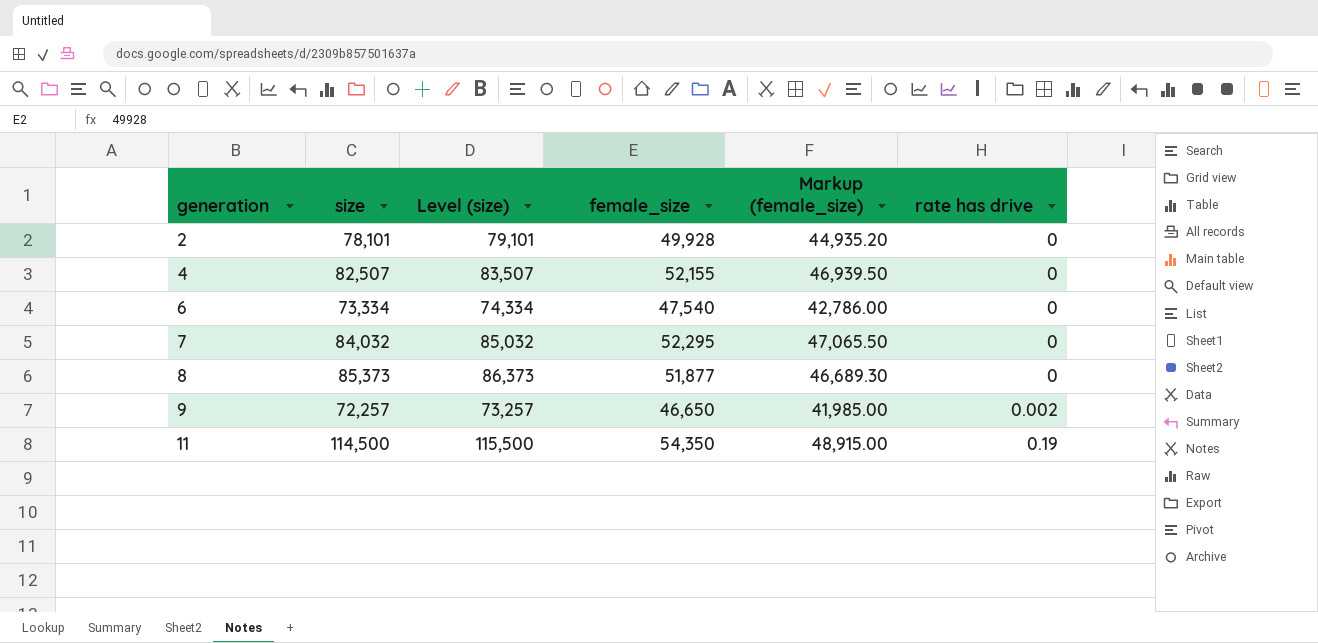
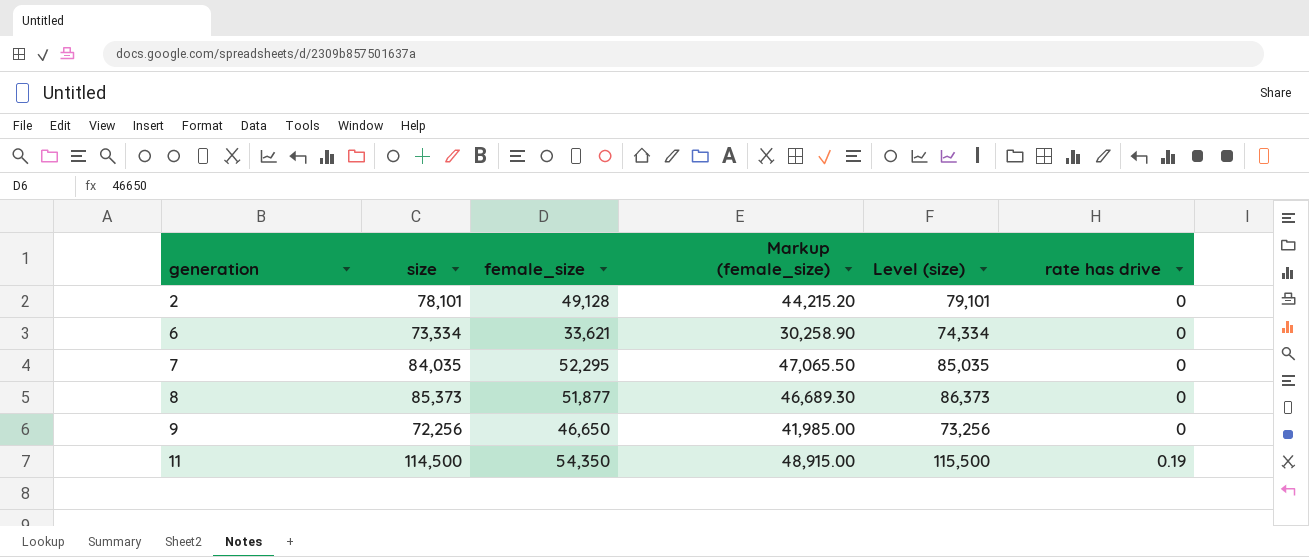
column Level (size) | position: 3 -> 5
row 4: 82,507 | 83,507 | 52,155 | 46,939.50 | 0 -> none
2 | female_size: 49,928 -> 49,128
2 | Markup (female_size): 44,935.20 -> 44,215.20
6 | female_size: 47,540 -> 33,621
6 | Markup (female_size): 42,786.00 -> 30,258.90
7 | size: 84,032 -> 84,035
7 | Level (size): 85,032 -> 85,035
9 | size: 72,257 -> 72,256
9 | Level (size): 73,257 -> 73,256
9 | rate has drive: 0.002 -> 0

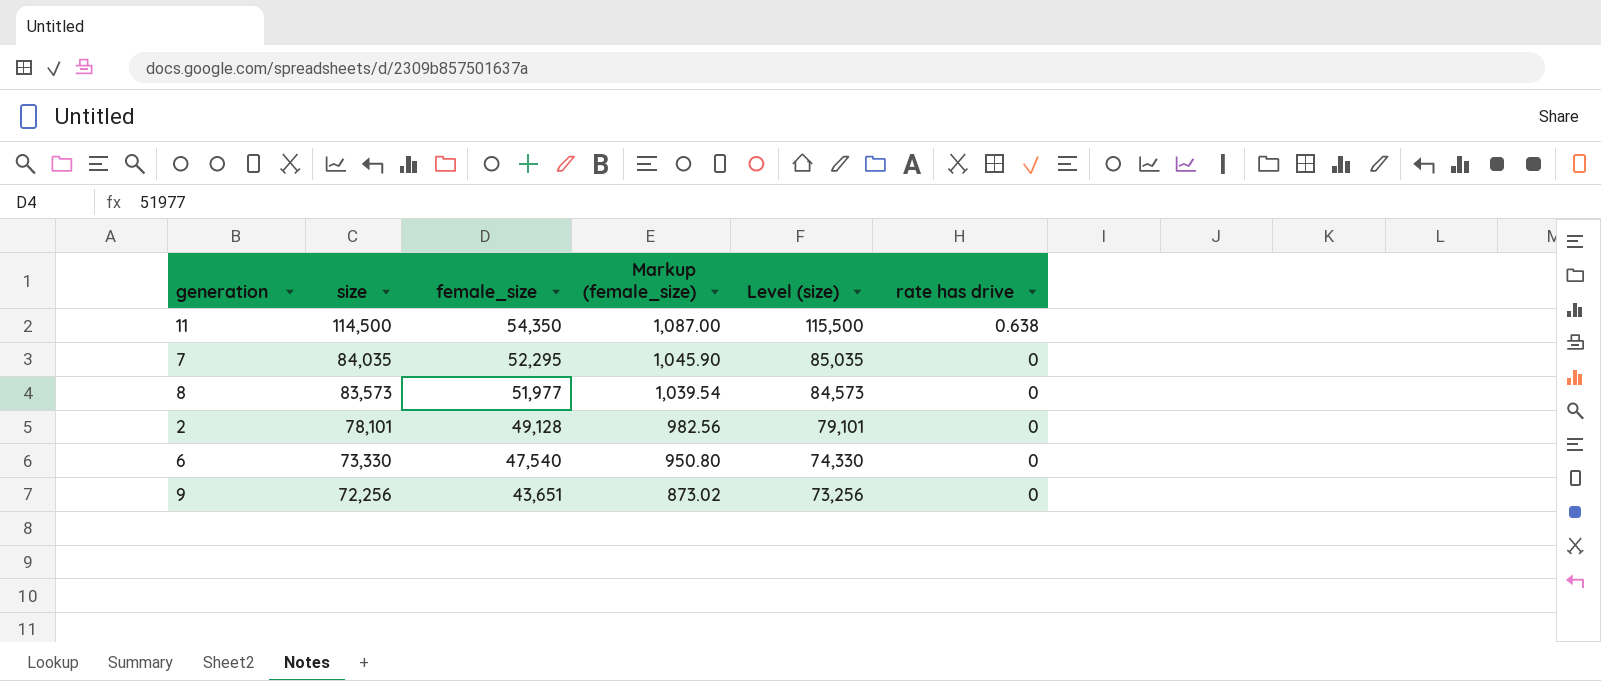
row order: generation ascending -> size descending
column Markup (female_size) | formula: [female_size] * 0.9 -> [female_size] * 0.02
11 | rate has drive: 0.19 -> 0.638
8 | size: 85,373 -> 83,573
8 | female_size: 51,877 -> 51,977
8 | Level (size): 86,373 -> 84,573
6 | size: 73,334 -> 73,330
6 | female_size: 33,621 -> 47,540
6 | Level (size): 74,334 -> 74,330
9 | female_size: 46,650 -> 43,651

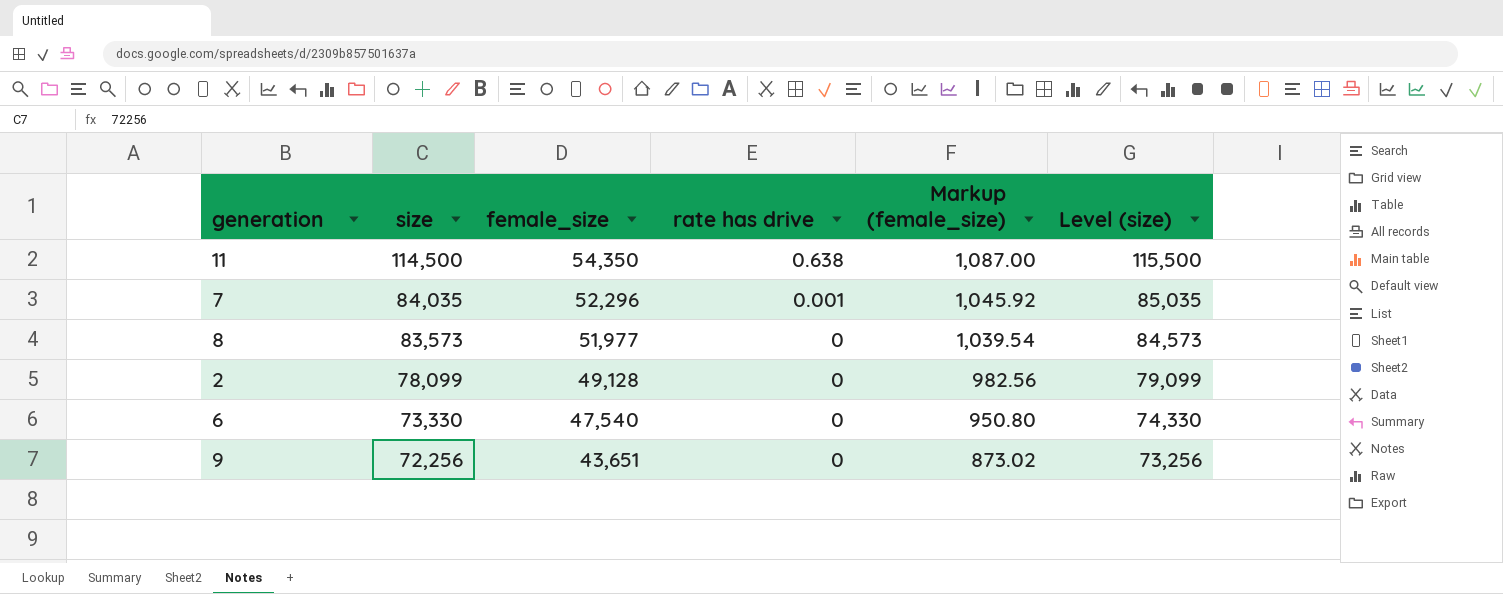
column rate has drive | position: 6 -> 4
7 | female_size: 52,295 -> 52,296
7 | rate has drive: 0 -> 0.001
7 | Markup (female_size): 1,045.90 -> 1,045.92
2 | size: 78,101 -> 78,099
2 | Level (size): 79,101 -> 79,099

